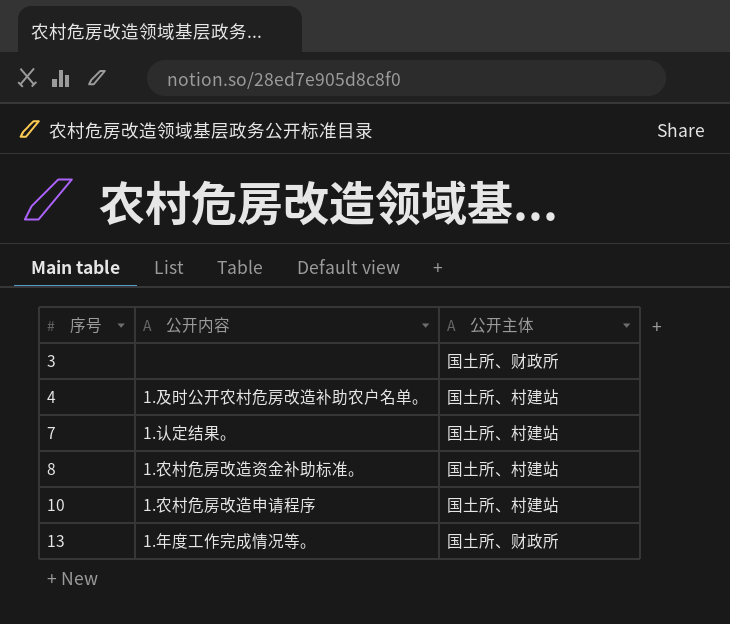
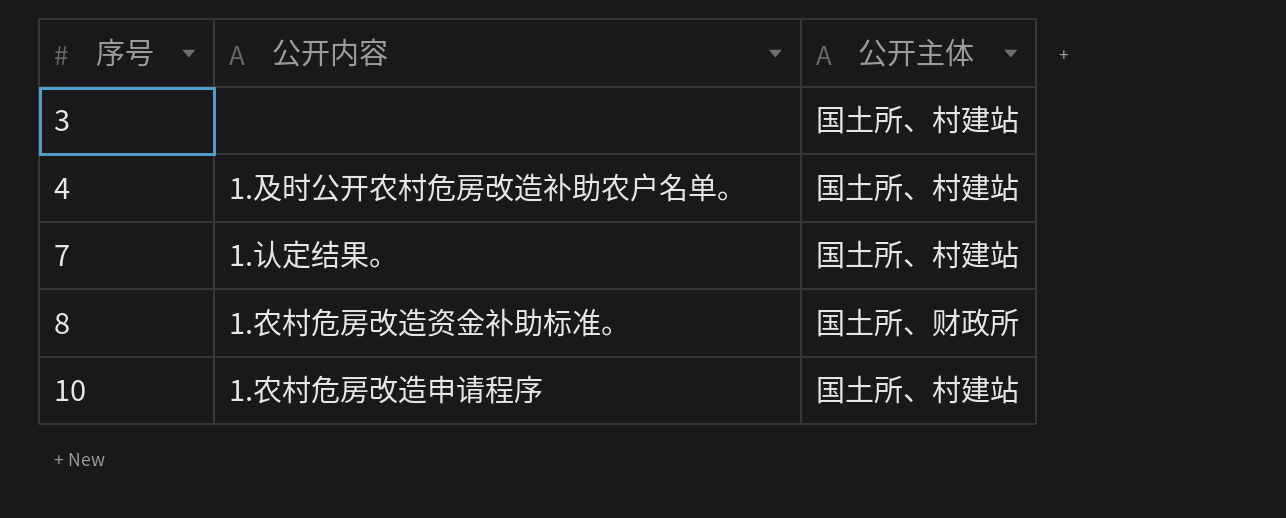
row 13: 1.年度工作完成情况等。 | 国土所、财政所 -> none
3 | 公开主体: 国土所、财政所 -> 国土所、村建站
8 | 公开主体: 国土所、村建站 -> 国土所、财政所

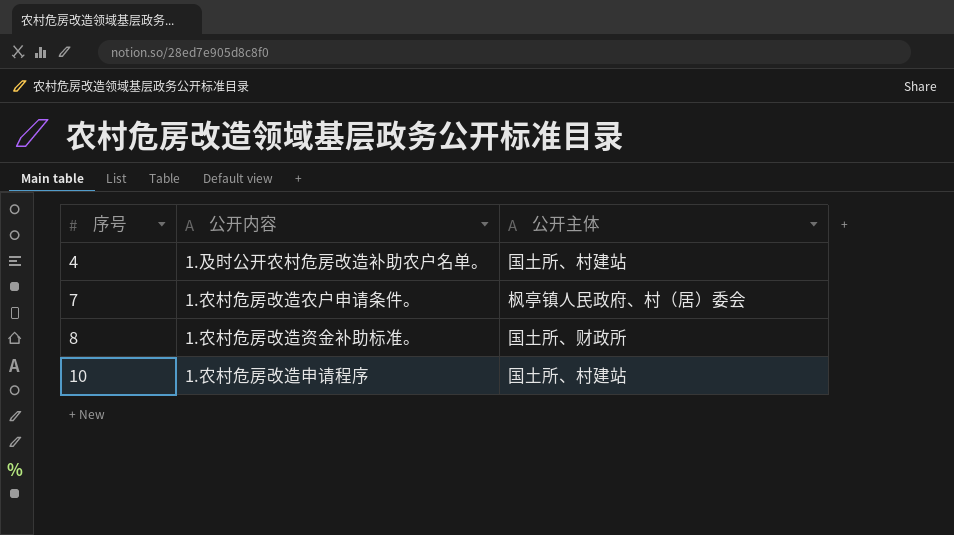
row 3: none | 国土所、村建站 -> none
7 | 公开内容: 1.认定结果。 -> 1.农村危房改造农户申请条件。
7 | 公开主体: 国土所、村建站 -> 枫亭镇人民政府、村（居）委会

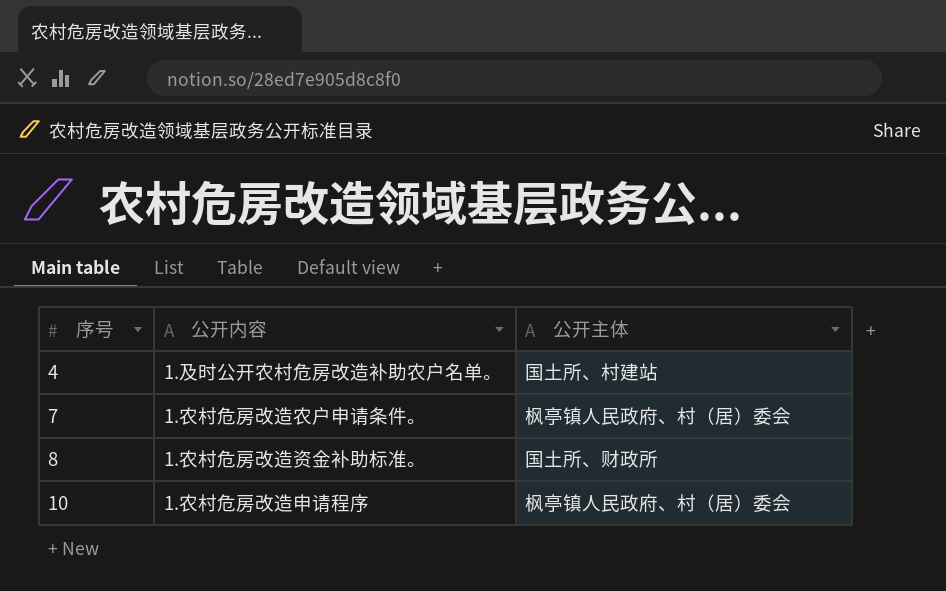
10 | 公开主体: 国土所、村建站 -> 枫亭镇人民政府、村（居）委会

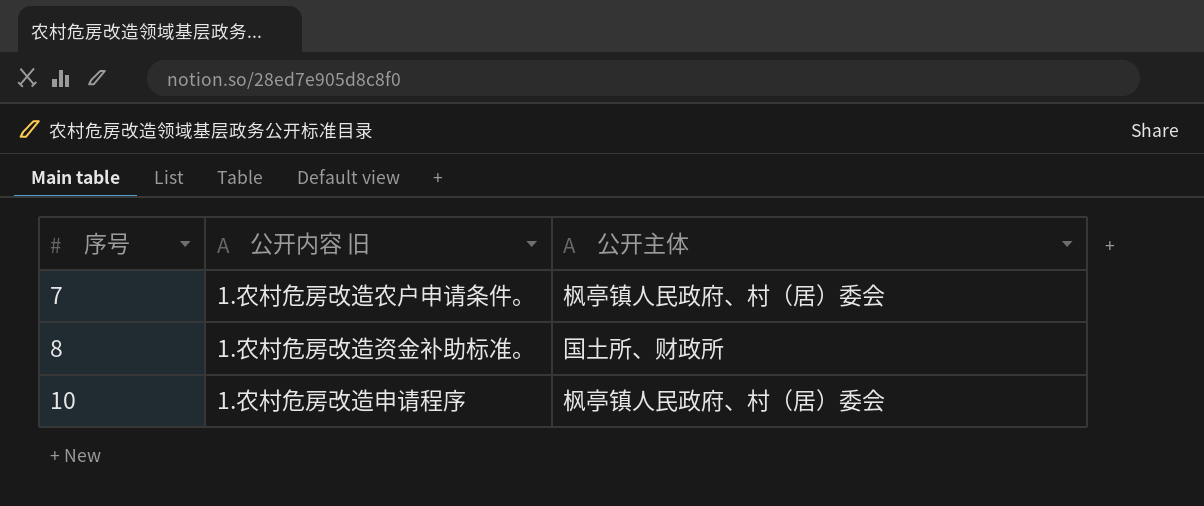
column name: 公开内容 -> 公开内容 旧
row 4: 1.及时公开农村危房改造补助农户名单。 | 国土所、村建站 -> none

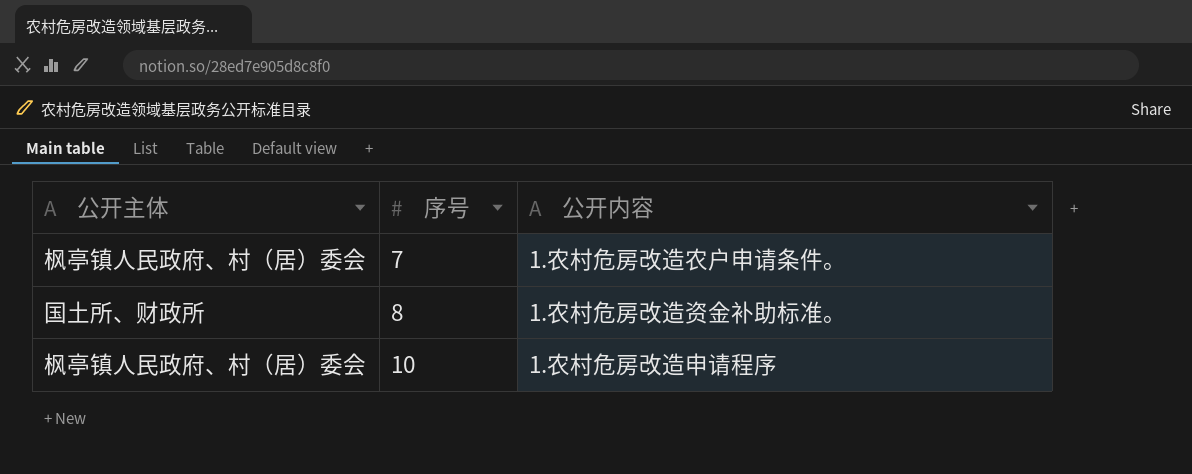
column 公开主体 | position: 3 -> 1
column name: 公开内容 旧 -> 公开内容

